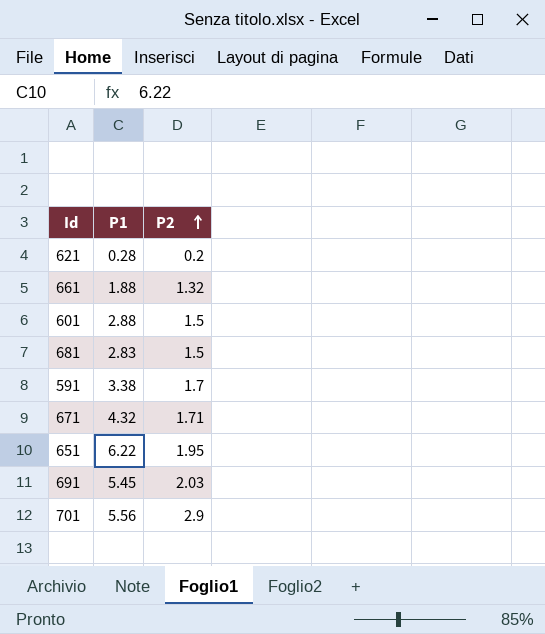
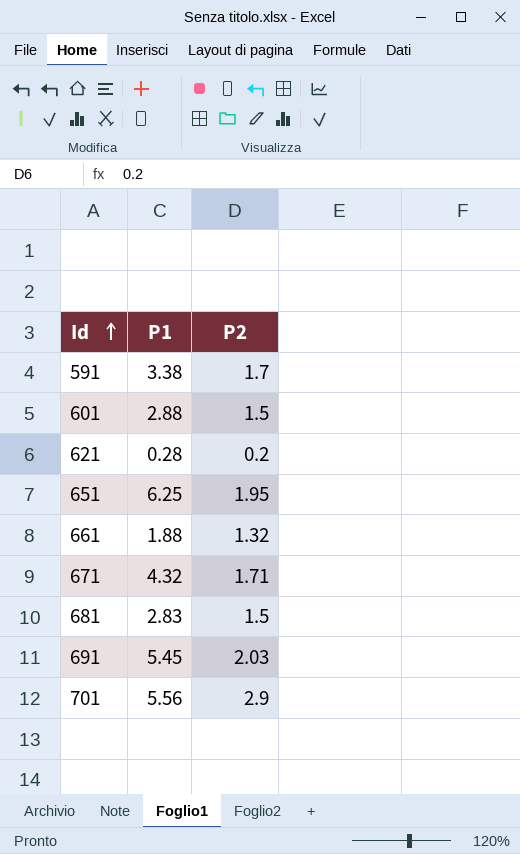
row order: P2 ascending -> Id ascending
651 | P1: 6.22 -> 6.25

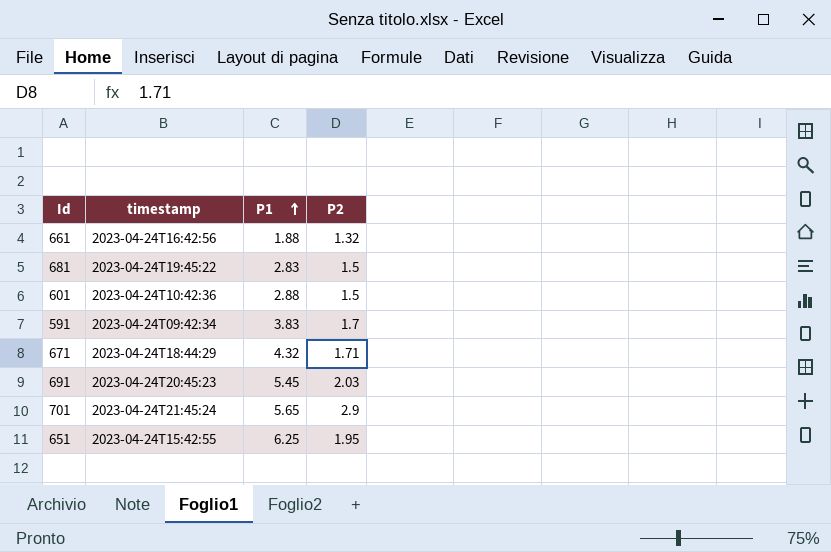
row order: Id ascending -> P1 ascending
column timestamp | position: none -> 2
row 621: 0.28 | 0.2 -> none
591 | P1: 3.38 -> 3.83
701 | P1: 5.56 -> 5.65

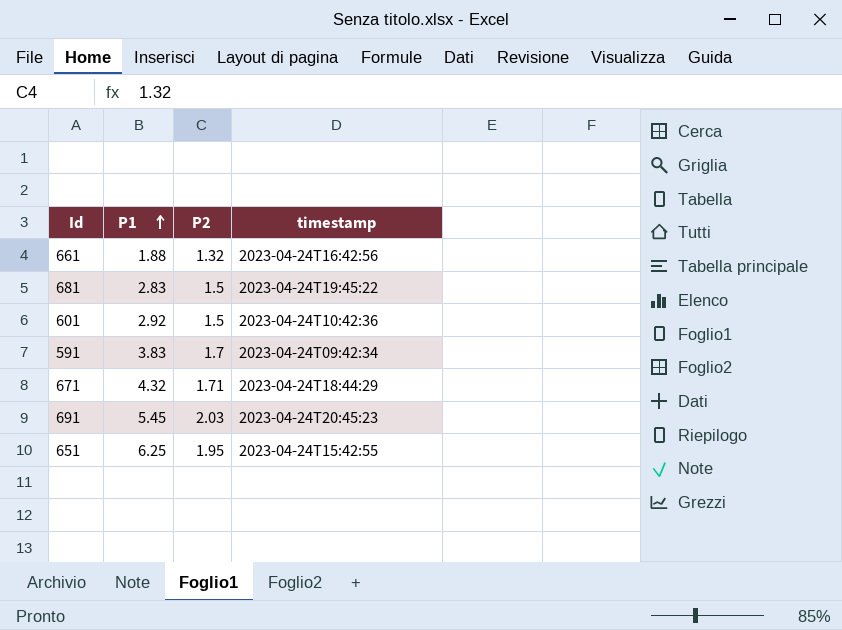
column timestamp | position: 2 -> 4
row 701: 2023-04-24T21:45:24 | 5.65 | 2.9 -> none
601 | P1: 2.88 -> 2.92

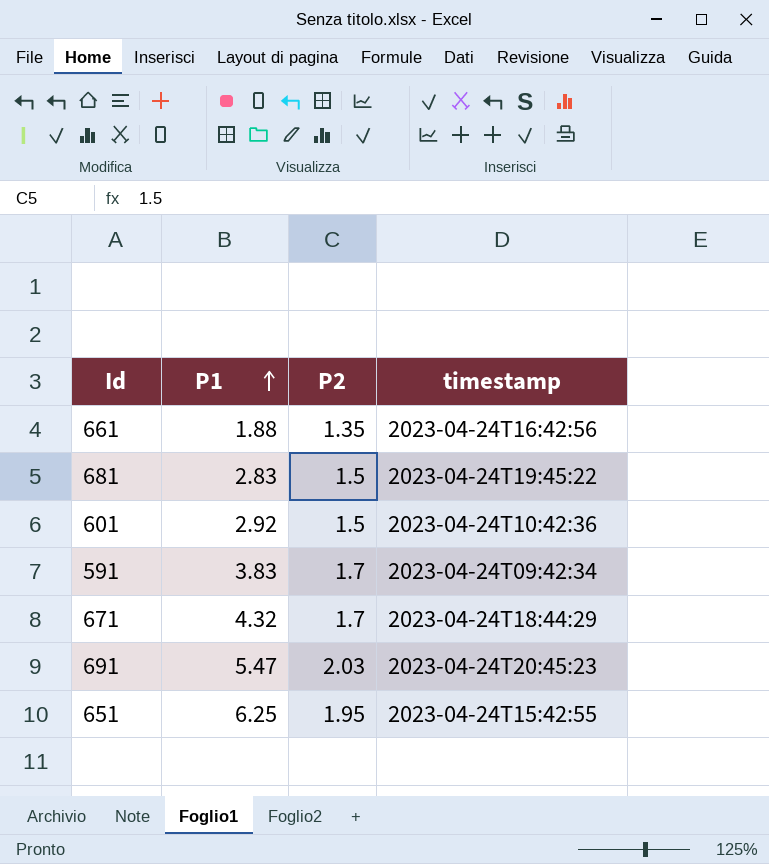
661 | P2: 1.32 -> 1.35
671 | P2: 1.71 -> 1.7
691 | P1: 5.45 -> 5.47

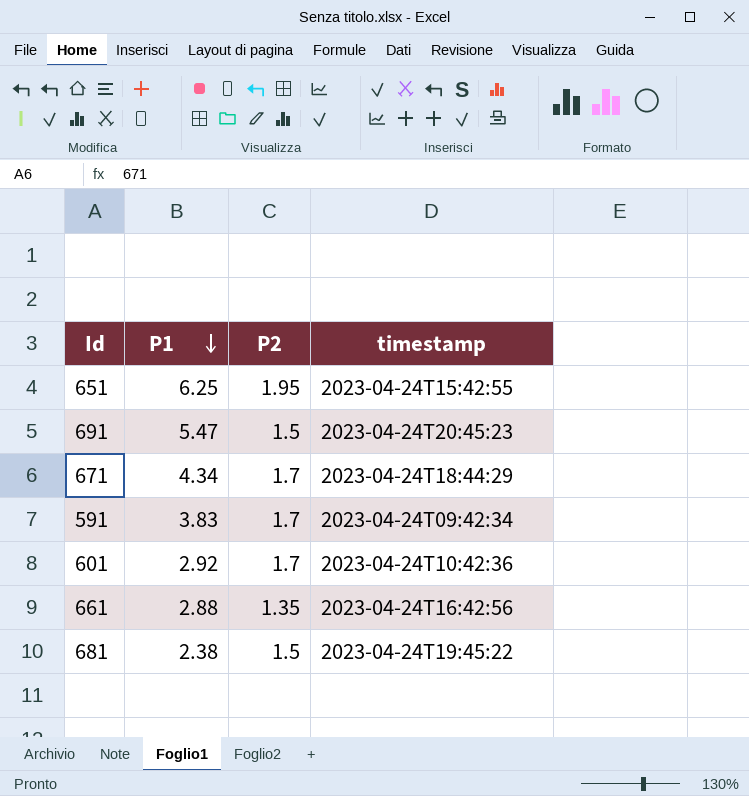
row order: P1 ascending -> P1 descending
691 | P2: 2.03 -> 1.5
671 | P1: 4.32 -> 4.34
601 | P2: 1.5 -> 1.7
661 | P1: 1.88 -> 2.88
681 | P1: 2.83 -> 2.38

